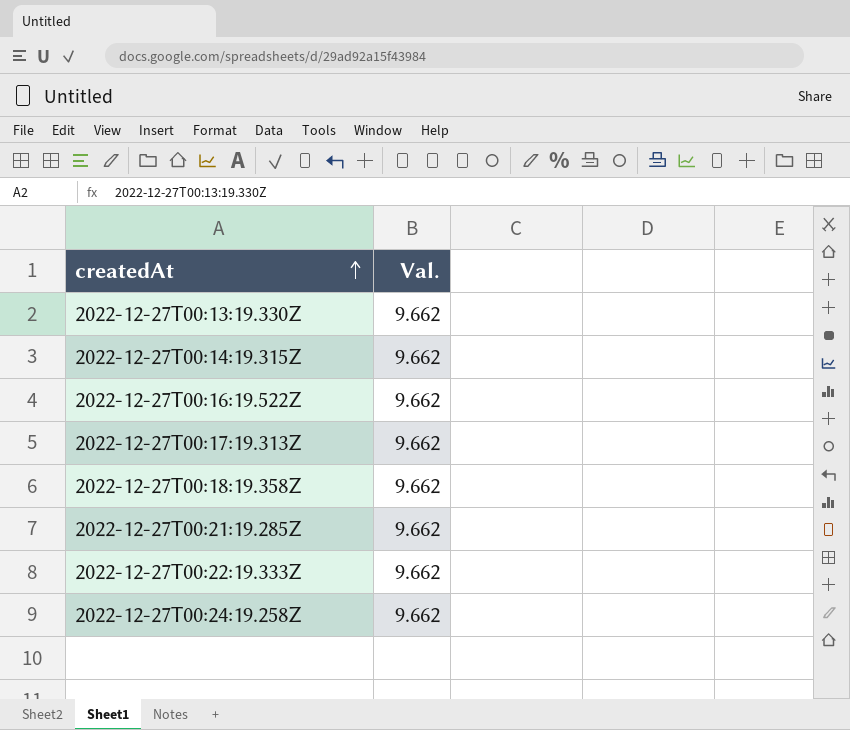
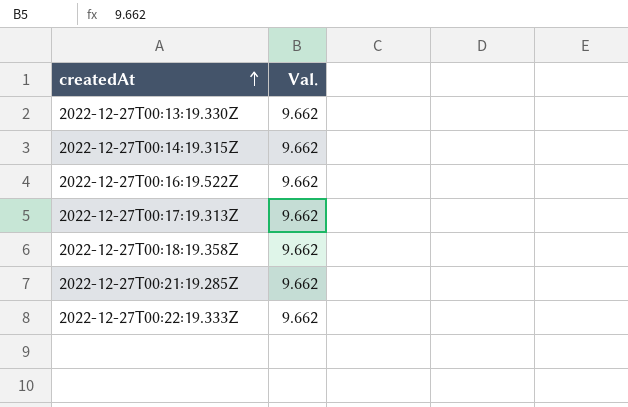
row 2022-12-27T00:24:19.258Z: 9.662 -> none

